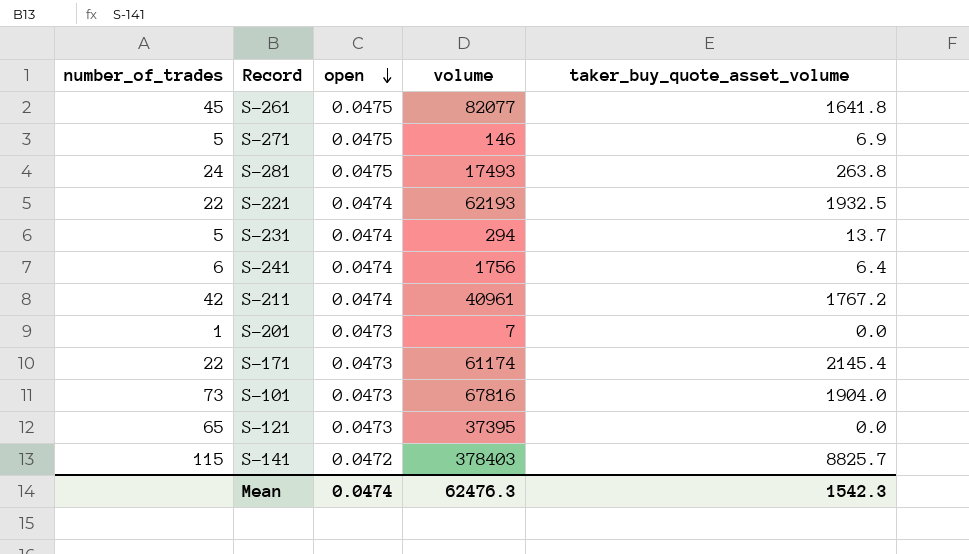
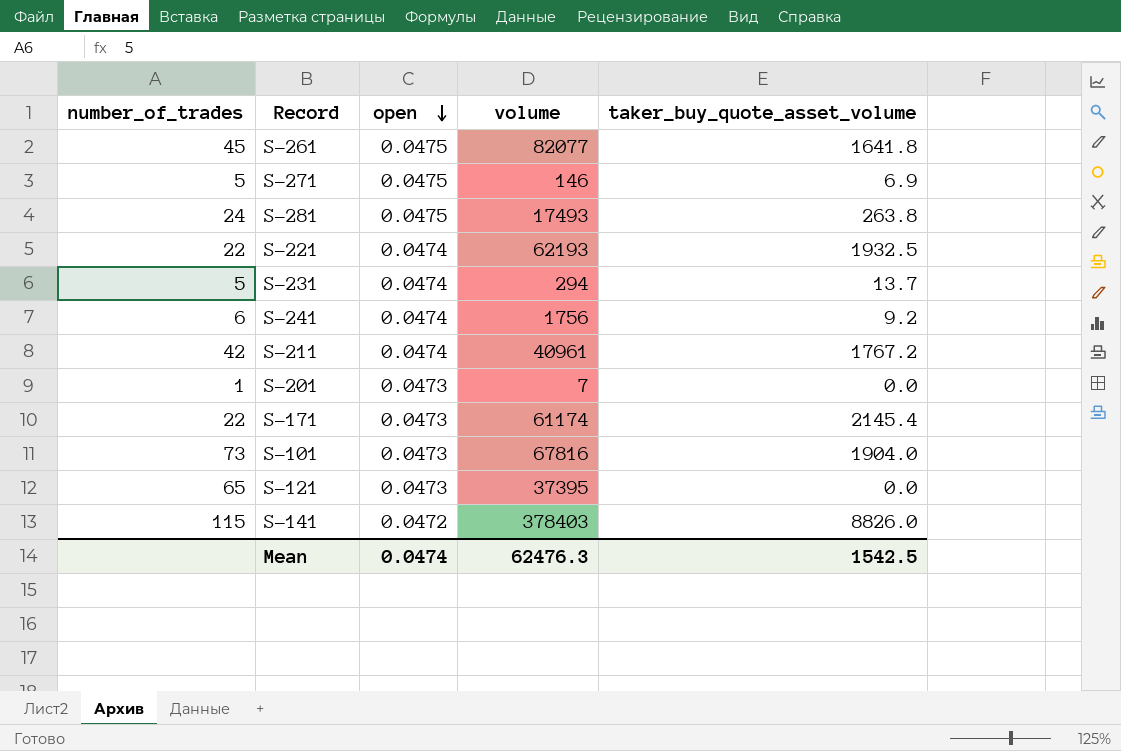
S-241 | taker_buy_quote_asset_volume: 6.4 -> 9.2
S-141 | taker_buy_quote_asset_volume: 8825.7 -> 8826.0
Mean | taker_buy_quote_asset_volume: 1542.3 -> 1542.5

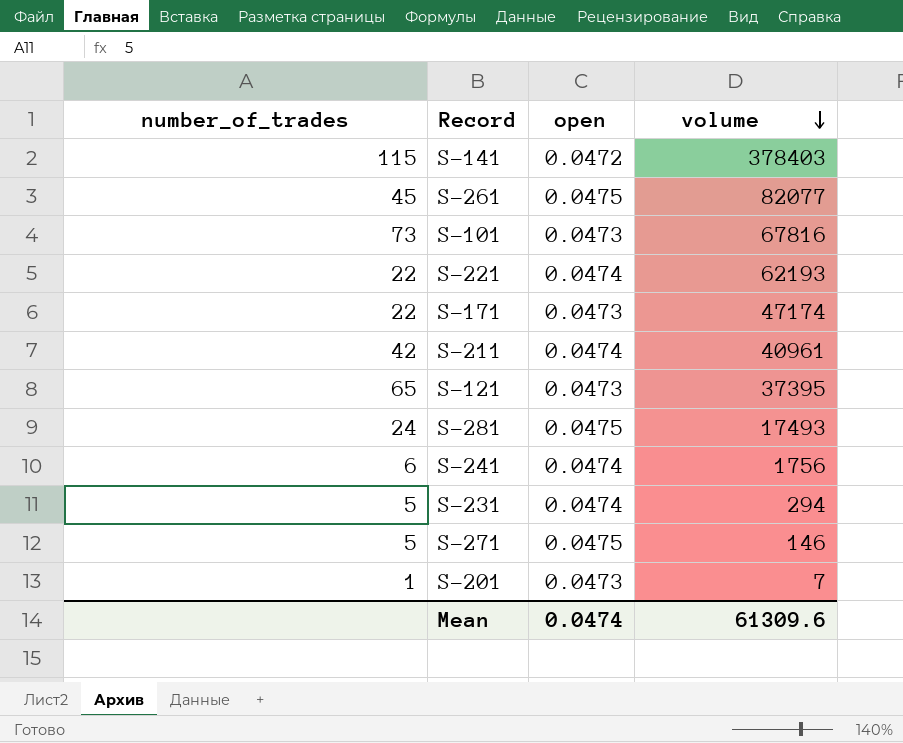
row order: open descending -> volume descending
column taker_buy_quote_asset_volume | position: 5 -> none
S-171 | volume: 61174 -> 47174
Mean | volume: 62476.3 -> 61309.6

